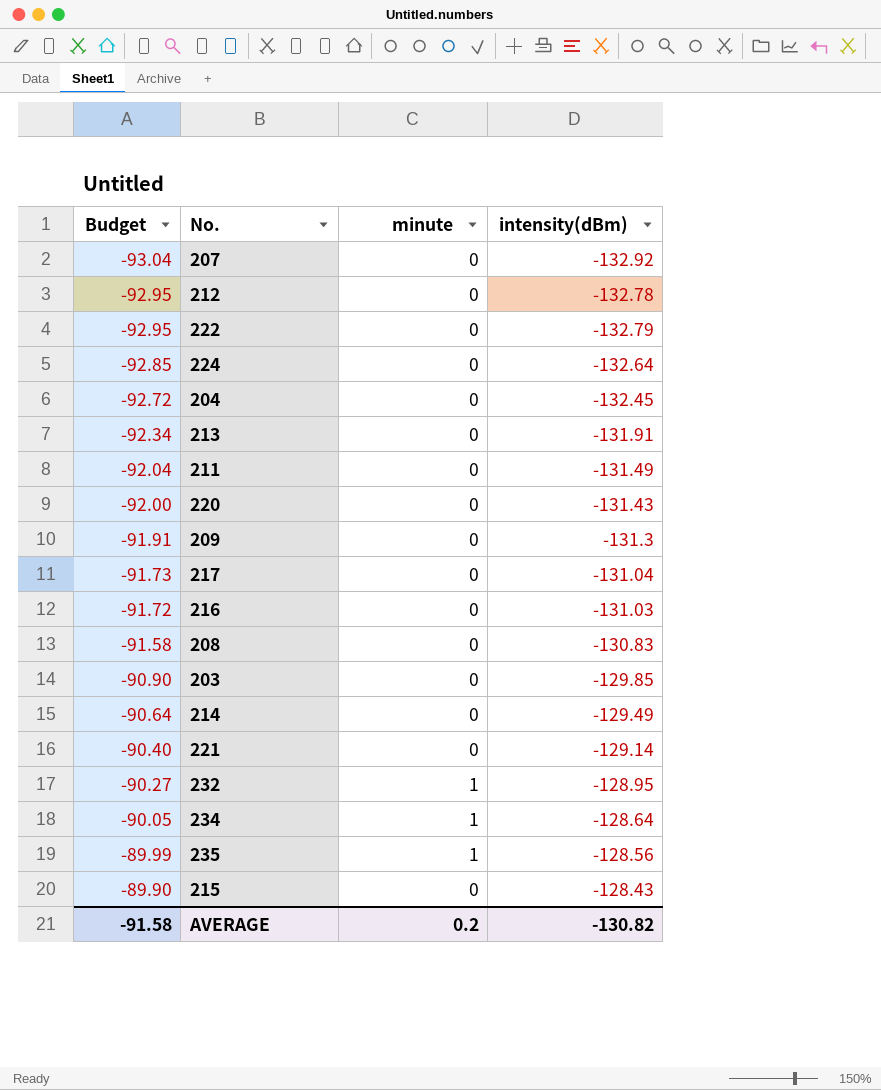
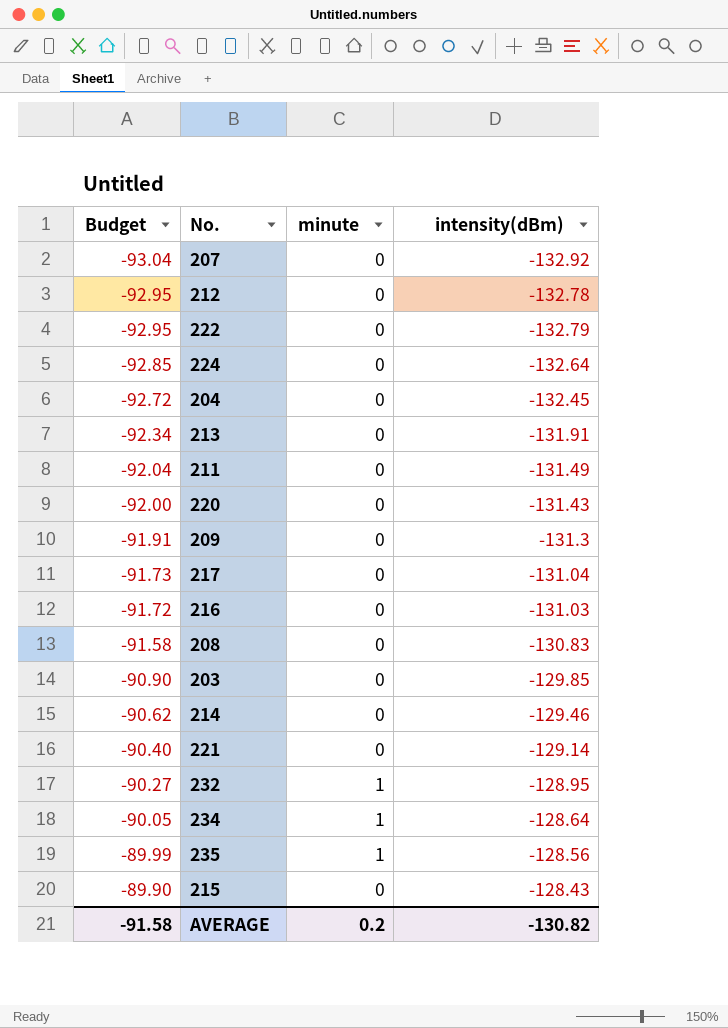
214 | Budget: -90.64 -> -90.62
214 | intensity(dBm): -129.49 -> -129.46

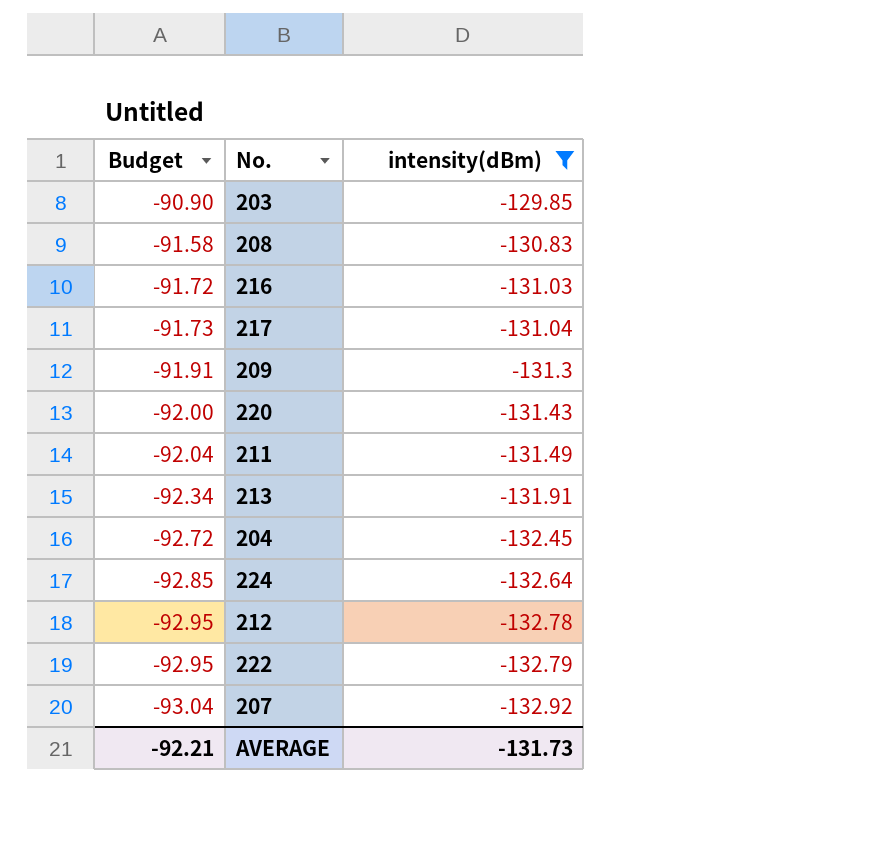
filter: none -> intensity(dBm) <= -129.85
row order: Budget ascending -> Budget descending
column minute | position: 3 -> none
AVERAGE | Budget: -91.58 -> -92.21
AVERAGE | intensity(dBm): -130.82 -> -131.73

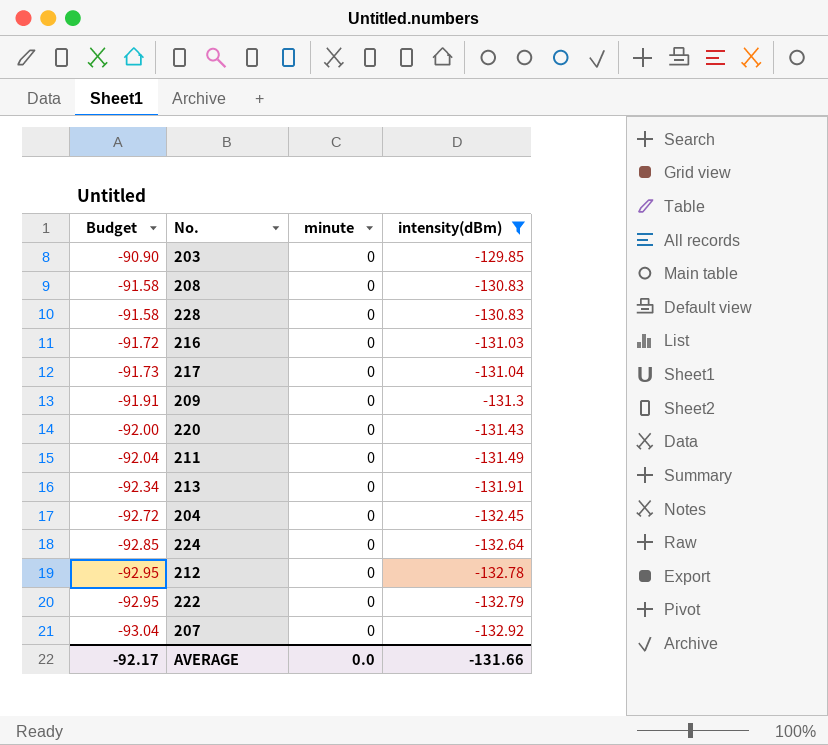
column minute | position: none -> 3
row 228: none -> -91.58 | 0 | -130.83
AVERAGE | Budget: -92.21 -> -92.17
AVERAGE | intensity(dBm): -131.73 -> -131.66

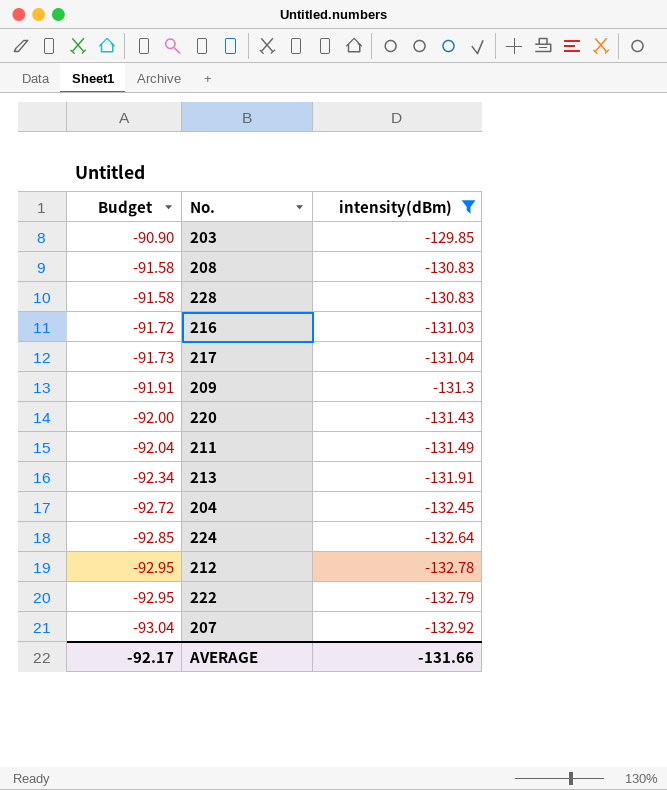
column minute | position: 3 -> none

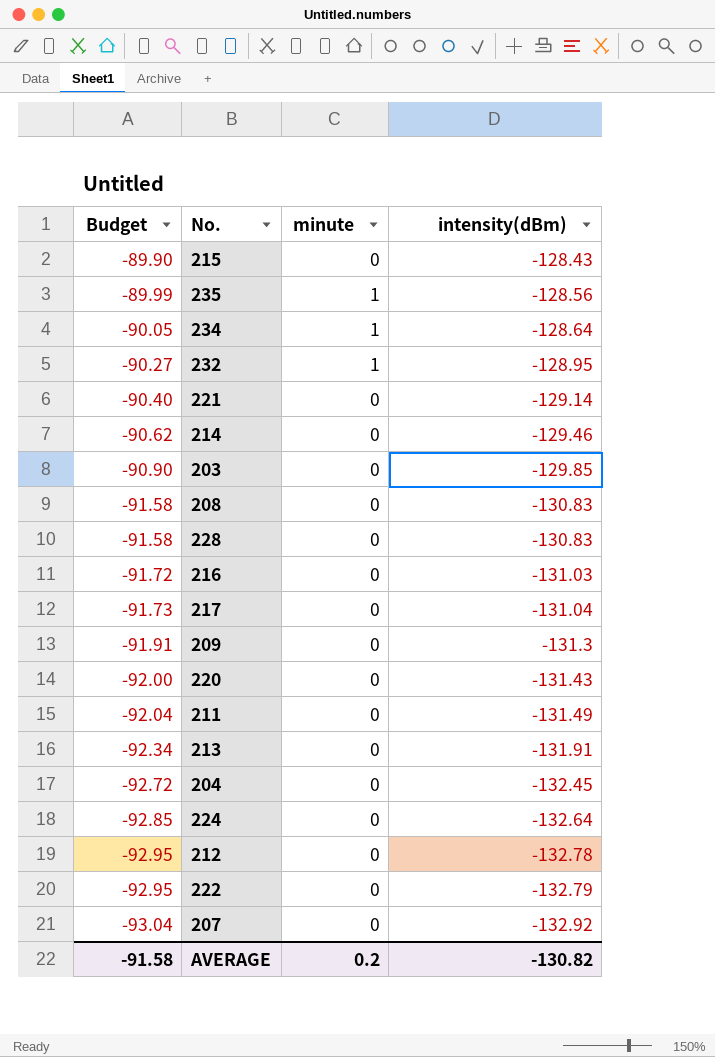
filter: intensity(dBm) <= -129.85 -> none
column minute | position: none -> 3
AVERAGE | Budget: -92.17 -> -91.58
AVERAGE | intensity(dBm): -131.66 -> -130.82

